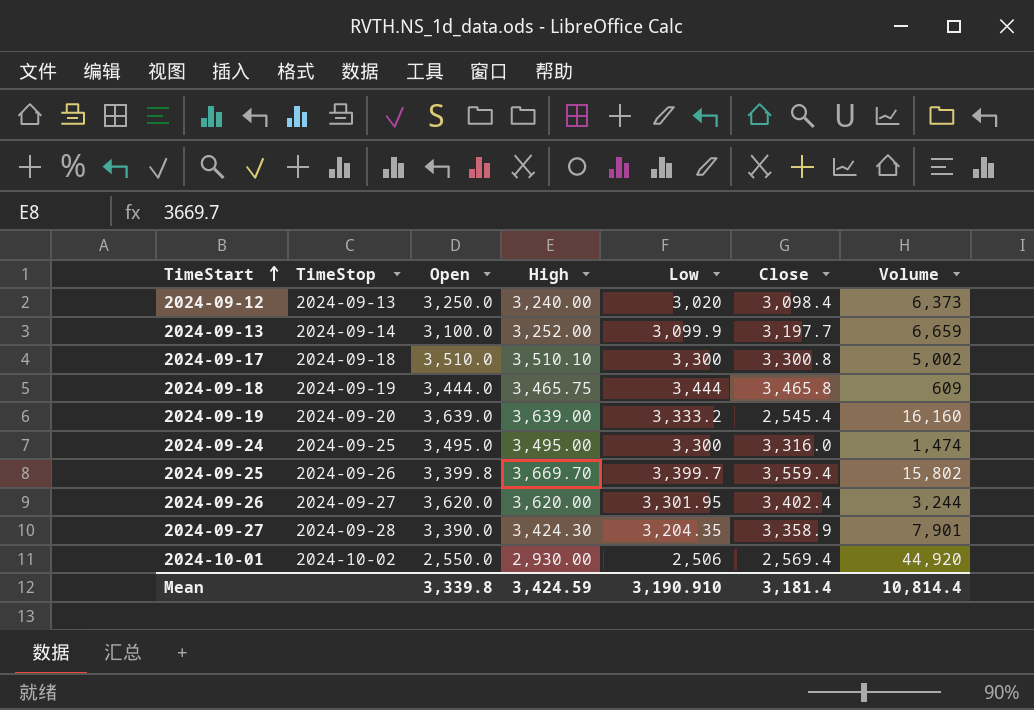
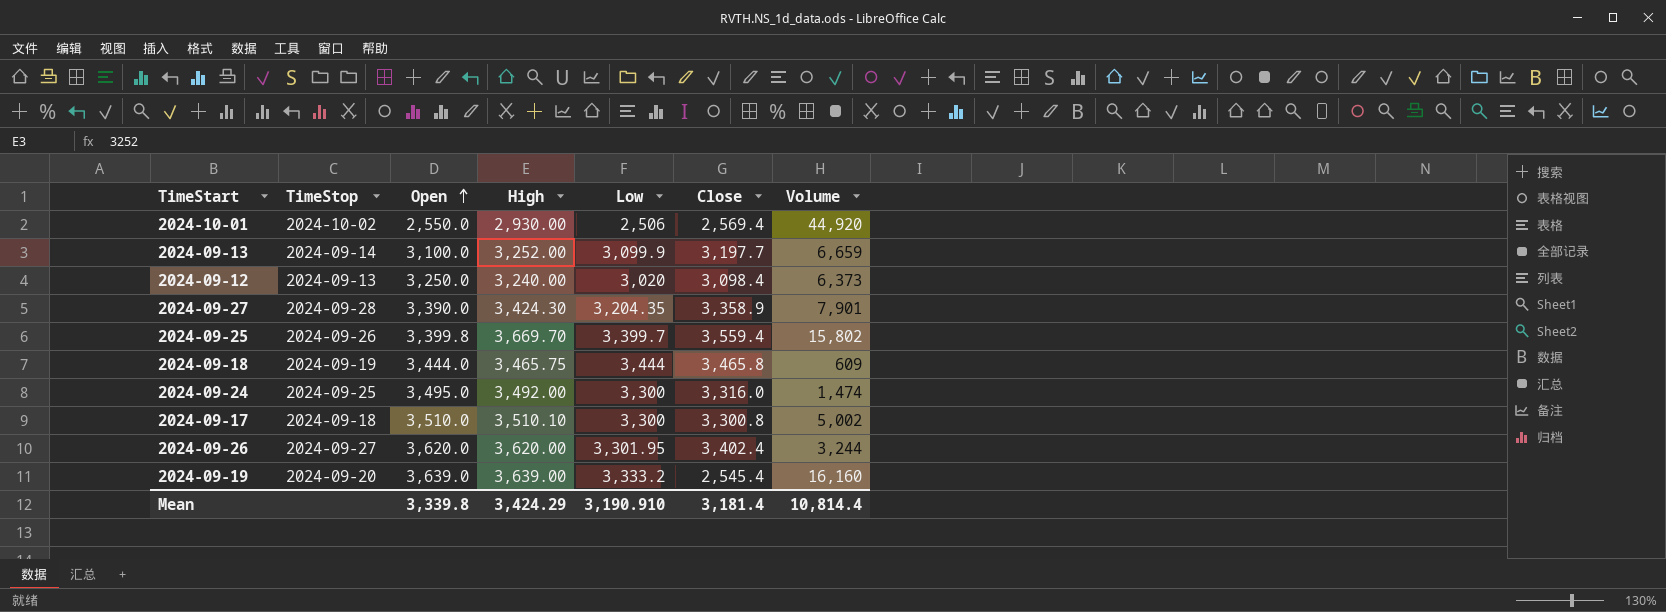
row order: TimeStart ascending -> Open ascending
2024-09-24 | High: 3,495.00 -> 3,492.00
Mean | High: 3,424.59 -> 3,424.29

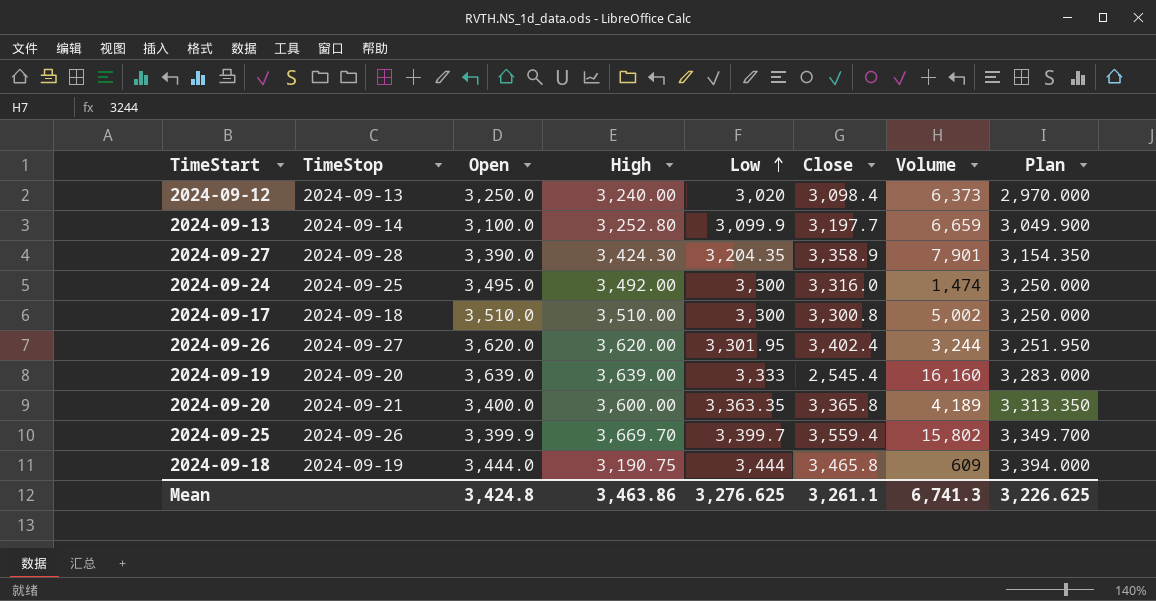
row order: Open ascending -> Low ascending
column Plan | formula: none -> [Low] - 50
row 2024-10-01: 2024-10-02 | 2,550.0 | 2,930.00 | 2,506 | 2,569.4 | 44,920 -> none
2024-09-13 | High: 3,252.00 -> 3,252.80
2024-09-17 | High: 3,510.10 -> 3,510.00
2024-09-19 | Low: 3,333.2 -> 3,333
row 2024-09-20: none -> 2024-09-21 | 3,400.0 | 3,600.00 | 3,363.35 | 3,365.8 | 4,189 | 3,313.350
2024-09-25 | Open: 3,399.8 -> 3,399.9
2024-09-18 | High: 3,465.75 -> 3,190.75
Mean | Open: 3,339.8 -> 3,424.8
Mean | High: 3,424.29 -> 3,463.86
Mean | Low: 3,190.910 -> 3,276.625
Mean | Close: 3,181.4 -> 3,261.1
Mean | Volume: 10,814.4 -> 6,741.3

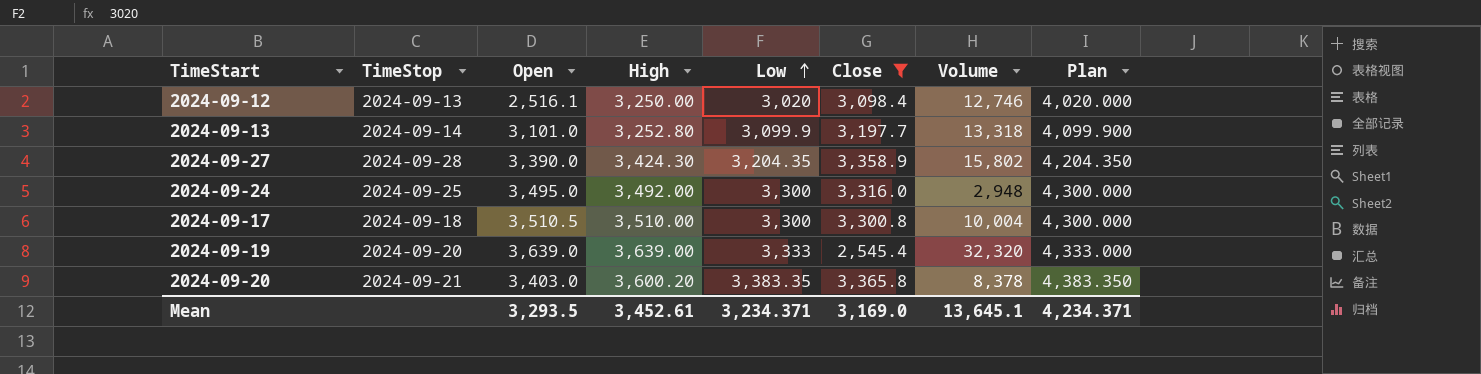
filter: none -> Close <= 3,365.8
column Plan | formula: [Low] - 50 -> [Low] + 1000
2024-09-12 | Open: 3,250.0 -> 2,516.1
2024-09-12 | High: 3,240.00 -> 3,250.00
2024-09-12 | Volume: 6,373 -> 12,746
2024-09-13 | Open: 3,100.0 -> 3,101.0
2024-09-13 | Volume: 6,659 -> 13,318
2024-09-27 | Volume: 7,901 -> 15,802
2024-09-24 | Volume: 1,474 -> 2,948
2024-09-17 | Open: 3,510.0 -> 3,510.5
2024-09-17 | Volume: 5,002 -> 10,004
2024-09-19 | Volume: 16,160 -> 32,320
2024-09-20 | Open: 3,400.0 -> 3,403.0
2024-09-20 | High: 3,600.00 -> 3,600.20
2024-09-20 | Low: 3,363.35 -> 3,383.35
2024-09-20 | Volume: 4,189 -> 8,378
Mean | Open: 3,424.8 -> 3,293.5
Mean | High: 3,463.86 -> 3,452.61
Mean | Low: 3,276.625 -> 3,234.371
Mean | Close: 3,261.1 -> 3,169.0
Mean | Volume: 6,741.3 -> 13,645.1
Mean | Plan: 3,226.625 -> 4,234.371

